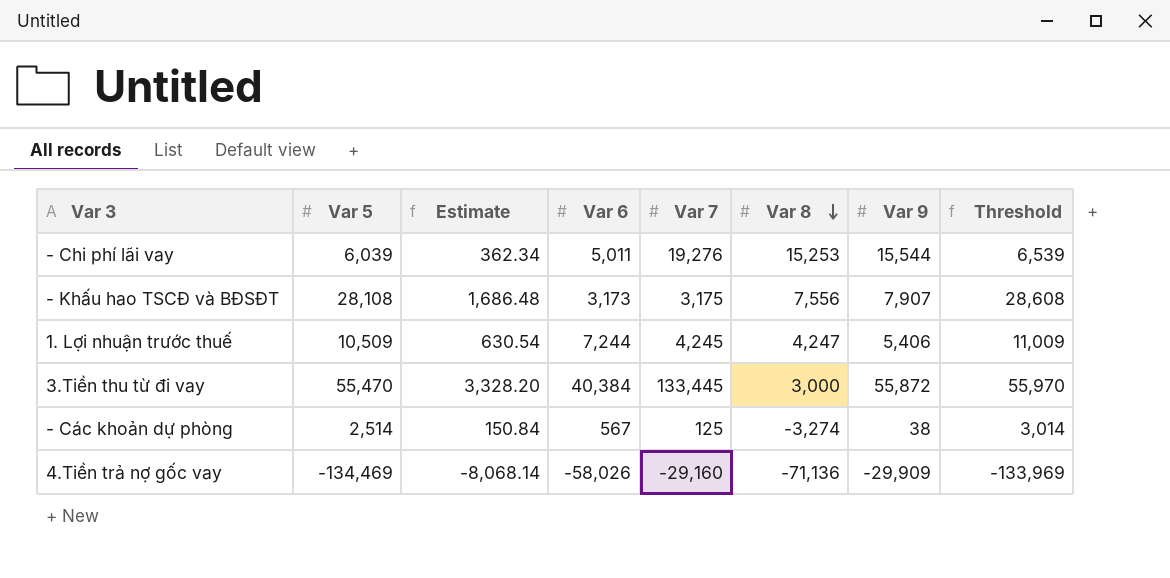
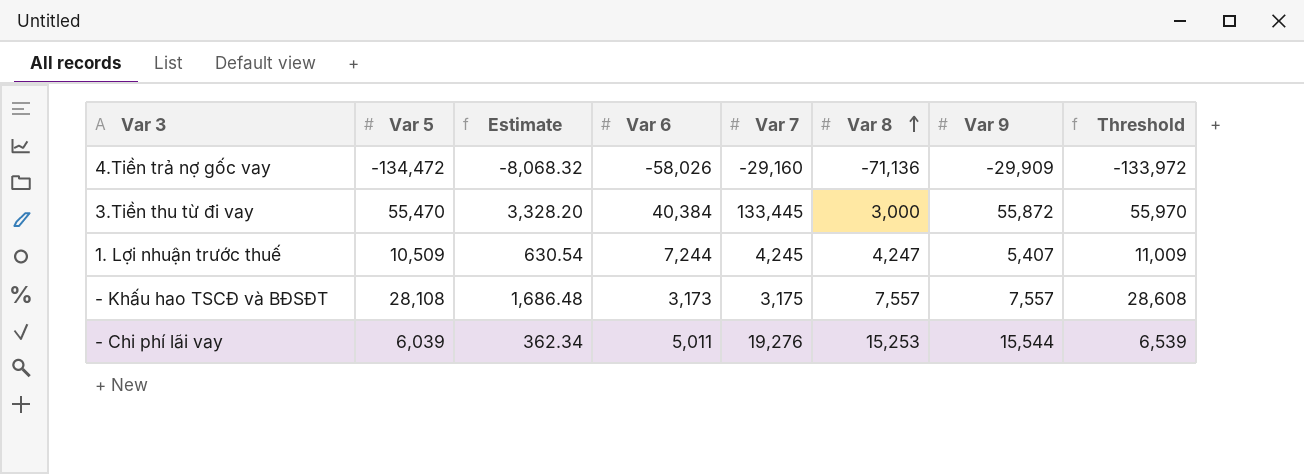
row order: Var 8 descending -> Var 8 ascending
row - Các khoản dự phòng: 2,514 | 150.84 | 567 | 125 | -3,274 | 38 | 3,014 -> none
4.Tiền trả nợ gốc vay | Var 5: -134,469 -> -134,472
4.Tiền trả nợ gốc vay | Estimate: -8,068.14 -> -8,068.32
4.Tiền trả nợ gốc vay | Threshold: -133,969 -> -133,972
1. Lợi nhuận trước thuế | Var 9: 5,406 -> 5,407
- Khấu hao TSCĐ và BĐSĐT | Var 8: 7,556 -> 7,557
- Khấu hao TSCĐ và BĐSĐT | Var 9: 7,907 -> 7,557

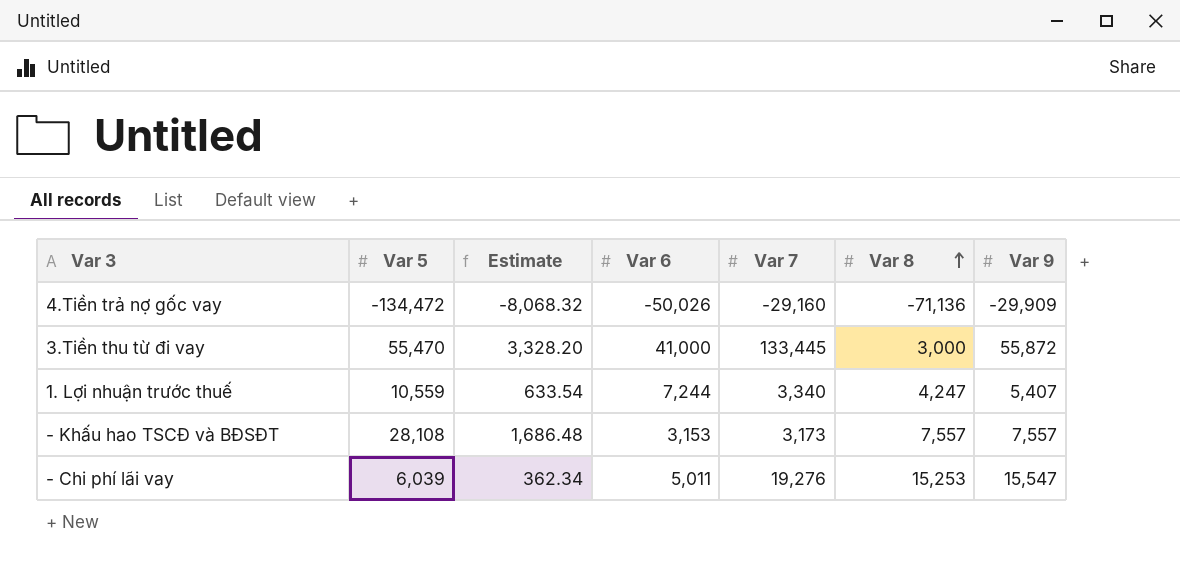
column Threshold | formula: [Var 5] + 500 -> none
4.Tiền trả nợ gốc vay | Var 6: -58,026 -> -50,026
3.Tiền thu từ đi vay | Var 6: 40,384 -> 41,000
1. Lợi nhuận trước thuế | Var 5: 10,509 -> 10,559
1. Lợi nhuận trước thuế | Estimate: 630.54 -> 633.54
1. Lợi nhuận trước thuế | Var 7: 4,245 -> 3,340
- Khấu hao TSCĐ và BĐSĐT | Var 6: 3,173 -> 3,153
- Khấu hao TSCĐ và BĐSĐT | Var 7: 3,175 -> 3,173
- Chi phí lãi vay | Var 9: 15,544 -> 15,547

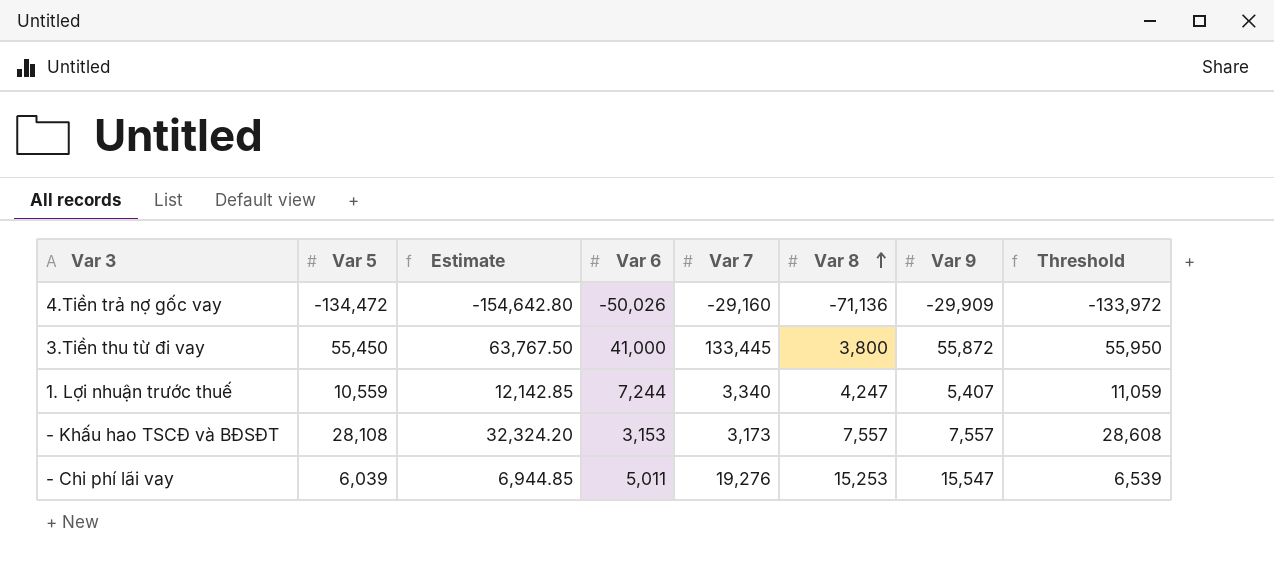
column Estimate | formula: [Var 5] * 0.06 -> [Var 5] * 1.15
column Threshold | formula: none -> [Var 5] + 500
3.Tiền thu từ đi vay | Var 5: 55,470 -> 55,450
3.Tiền thu từ đi vay | Var 8: 3,000 -> 3,800

